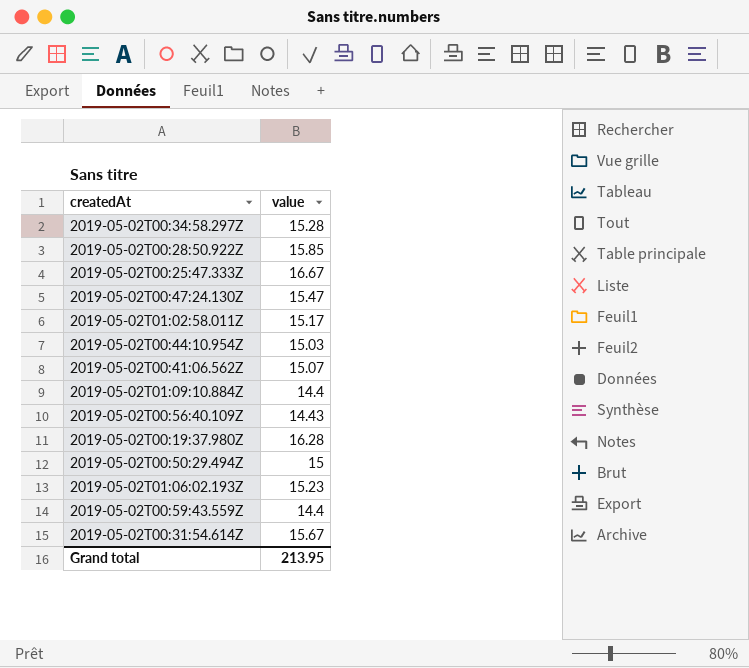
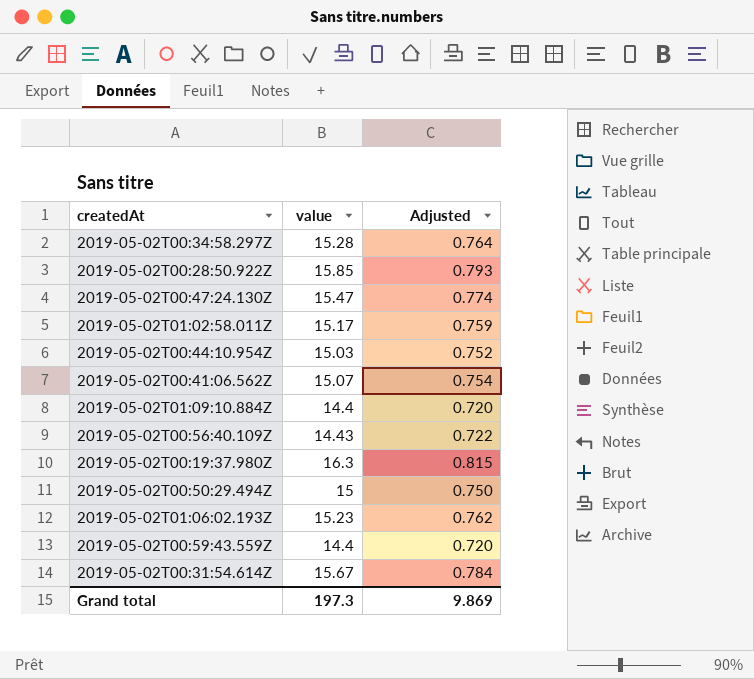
column Adjusted | formula: none -> [value] * 0.05
row 2019-05-02T00:25:47.333Z: 16.67 -> none
2019-05-02T00:19:37.980Z | value: 16.28 -> 16.3
Grand total | value: 213.95 -> 197.3

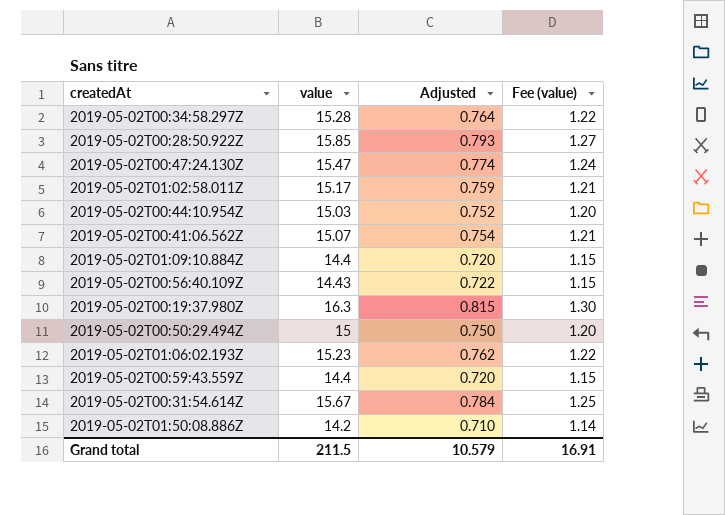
column Fee (value) | formula: none -> [value] * 0.08
row 2019-05-02T01:50:08.886Z: none -> 14.2 | 0.710 | 1.14
Grand total | value: 197.3 -> 211.5
Grand total | Adjusted: 9.869 -> 10.579

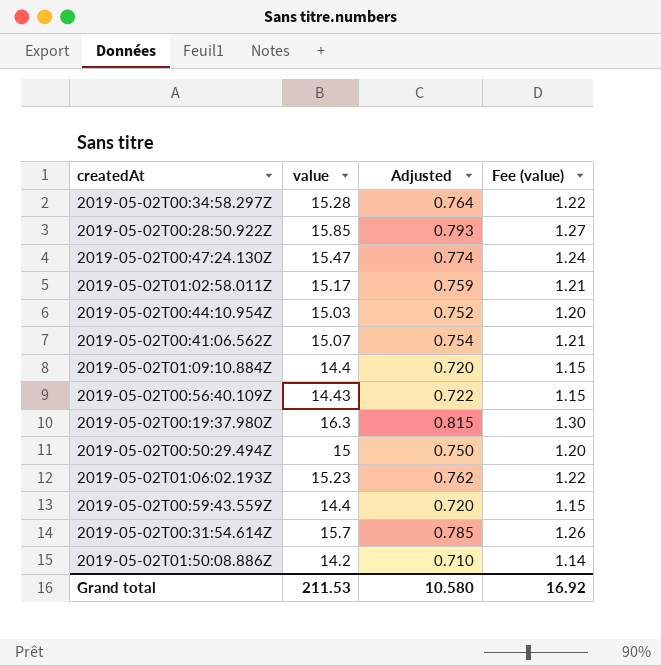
2019-05-02T00:31:54.614Z | value: 15.67 -> 15.7
2019-05-02T00:31:54.614Z | Adjusted: 0.784 -> 0.785
2019-05-02T00:31:54.614Z | Fee (value): 1.25 -> 1.26
Grand total | value: 211.5 -> 211.53
Grand total | Adjusted: 10.579 -> 10.580
Grand total | Fee (value): 16.91 -> 16.92

